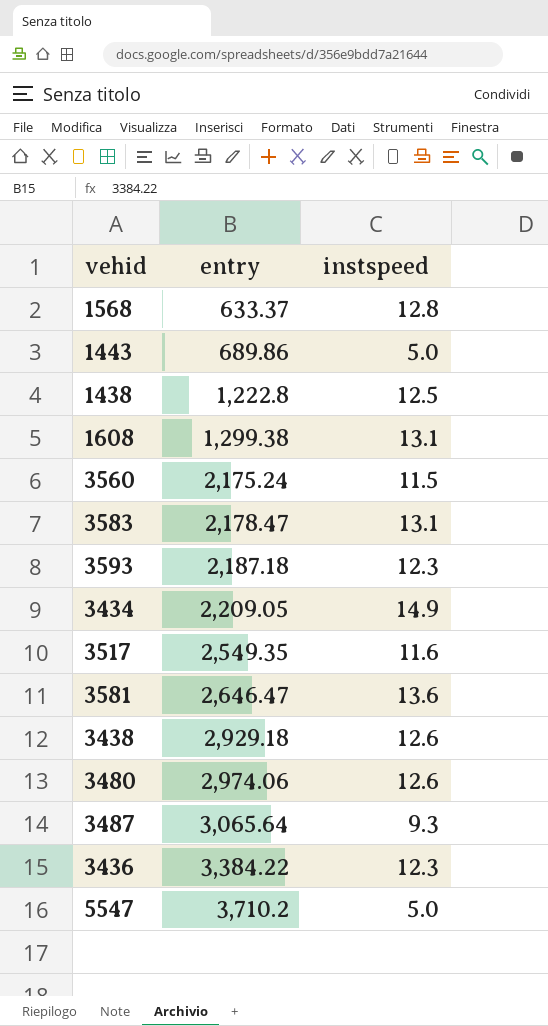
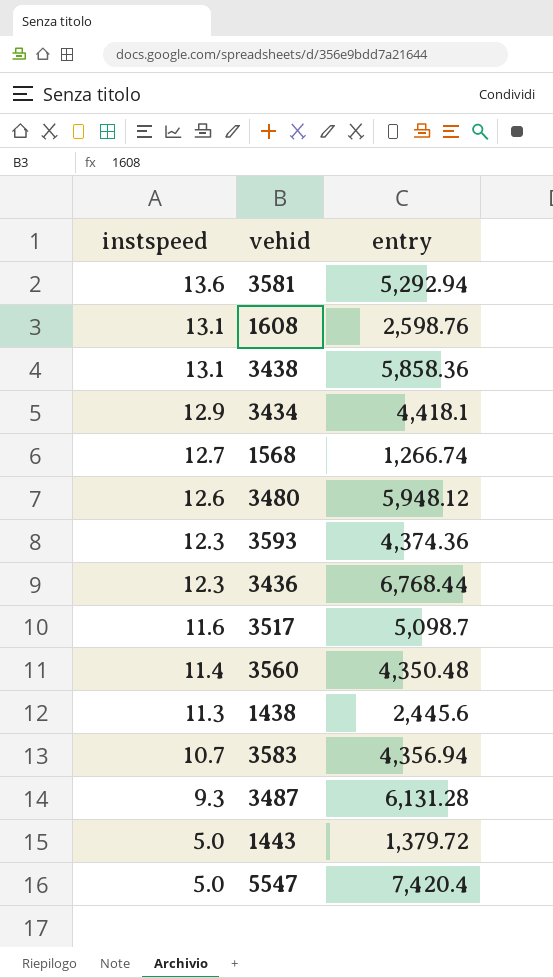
row order: entry ascending -> instspeed descending
column instspeed | position: 3 -> 1
3581 | entry: 2,646.47 -> 5,292.94
1608 | entry: 1,299.38 -> 2,598.76
3438 | instspeed: 12.6 -> 13.1
3438 | entry: 2,929.18 -> 5,858.36
3434 | instspeed: 14.9 -> 12.9
3434 | entry: 2,209.05 -> 4,418.1
1568 | instspeed: 12.8 -> 12.7
1568 | entry: 633.37 -> 1,266.74
3480 | entry: 2,974.06 -> 5,948.12
3593 | entry: 2,187.18 -> 4,374.36
3436 | entry: 3,384.22 -> 6,768.44
3517 | entry: 2,549.35 -> 5,098.7
3560 | instspeed: 11.5 -> 11.4
3560 | entry: 2,175.24 -> 4,350.48
1438 | instspeed: 12.5 -> 11.3
1438 | entry: 1,222.8 -> 2,445.6
3583 | instspeed: 13.1 -> 10.7
3583 | entry: 2,178.47 -> 4,356.94
3487 | entry: 3,065.64 -> 6,131.28
1443 | entry: 689.86 -> 1,379.72
5547 | entry: 3,710.2 -> 7,420.4

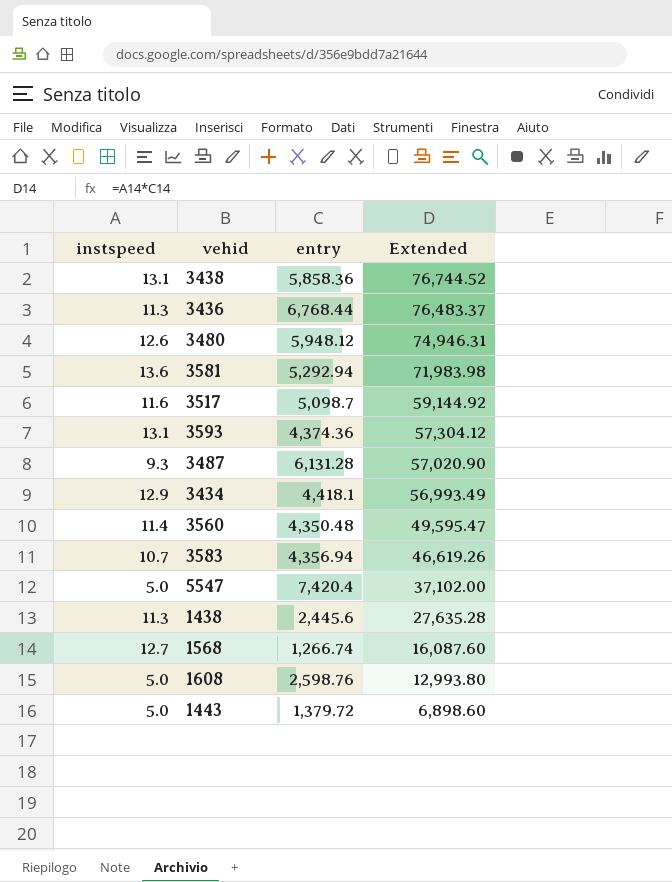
row order: instspeed descending -> Extended descending
column Extended | formula: none -> [instspeed] * [entry]
3436 | instspeed: 12.3 -> 11.3
3593 | instspeed: 12.3 -> 13.1
1608 | instspeed: 13.1 -> 5.0

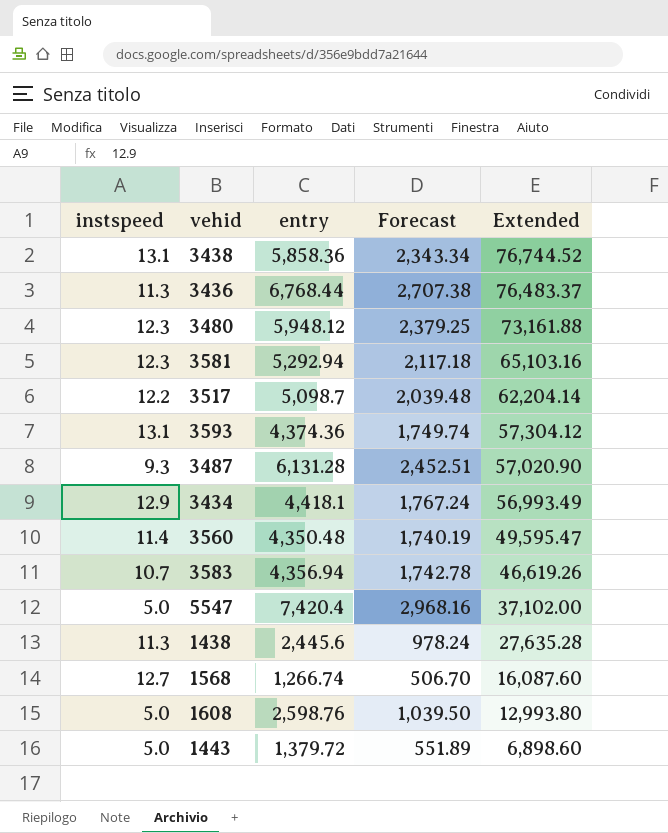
column Forecast | formula: none -> [entry] * 0.4
3480 | instspeed: 12.6 -> 12.3
3480 | Extended: 74,946.31 -> 73,161.88
3581 | instspeed: 13.6 -> 12.3
3581 | Extended: 71,983.98 -> 65,103.16
3517 | instspeed: 11.6 -> 12.2
3517 | Extended: 59,144.92 -> 62,204.14

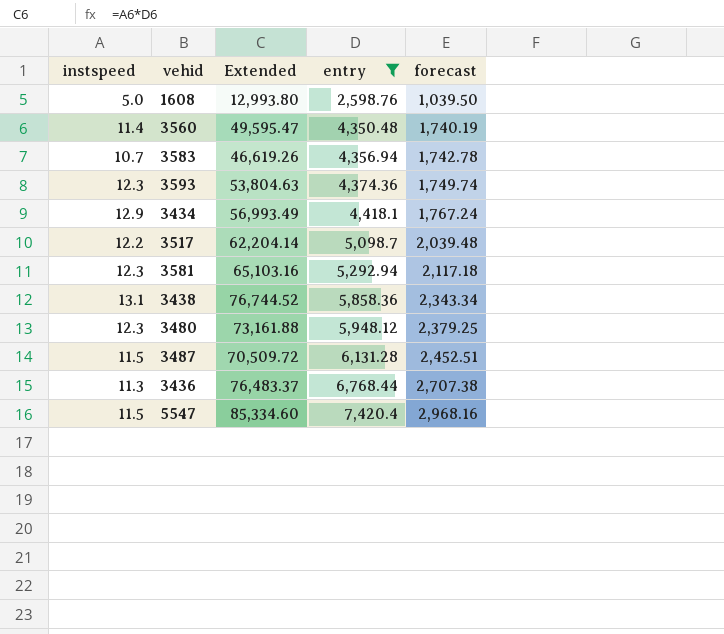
filter: none -> entry >= 2,598.76
row order: Extended descending -> entry ascending
column Extended | position: 5 -> 3
column name: Forecast -> forecast
3593 | instspeed: 13.1 -> 12.3
3593 | Extended: 57,304.12 -> 53,804.63
3487 | instspeed: 9.3 -> 11.5
3487 | Extended: 57,020.90 -> 70,509.72
5547 | instspeed: 5.0 -> 11.5
5547 | Extended: 37,102.00 -> 85,334.60

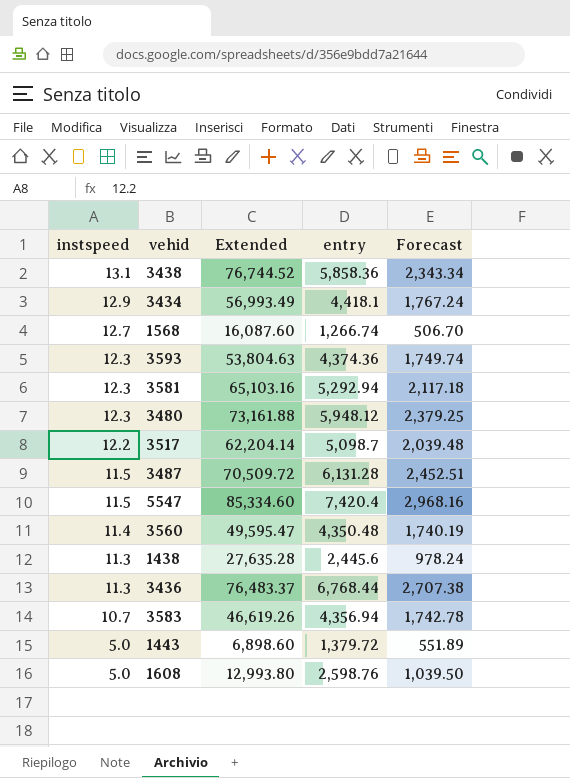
filter: entry >= 2,598.76 -> none
row order: entry ascending -> instspeed descending
column name: forecast -> Forecast

